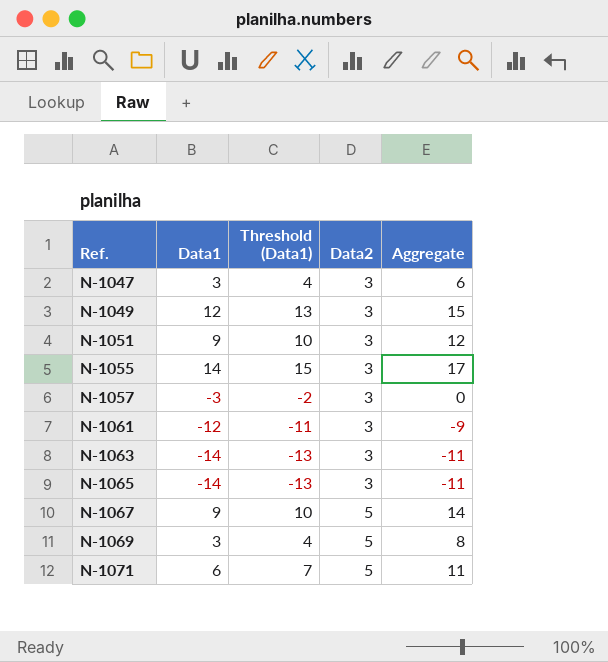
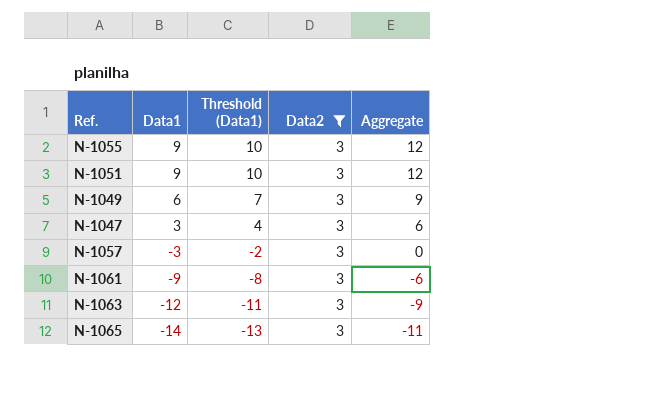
filter: none -> Data2 = 3
row order: Ref. ascending -> Data1 descending
N-1055 | Data1: 14 -> 9
N-1055 | Threshold (Data1): 15 -> 10
N-1055 | Aggregate: 17 -> 12
N-1049 | Data1: 12 -> 6
N-1049 | Threshold (Data1): 13 -> 7
N-1049 | Aggregate: 15 -> 9
N-1061 | Data1: -12 -> -9
N-1061 | Threshold (Data1): -11 -> -8
N-1061 | Aggregate: -9 -> -6
N-1063 | Data1: -14 -> -12
N-1063 | Threshold (Data1): -13 -> -11
N-1063 | Aggregate: -11 -> -9

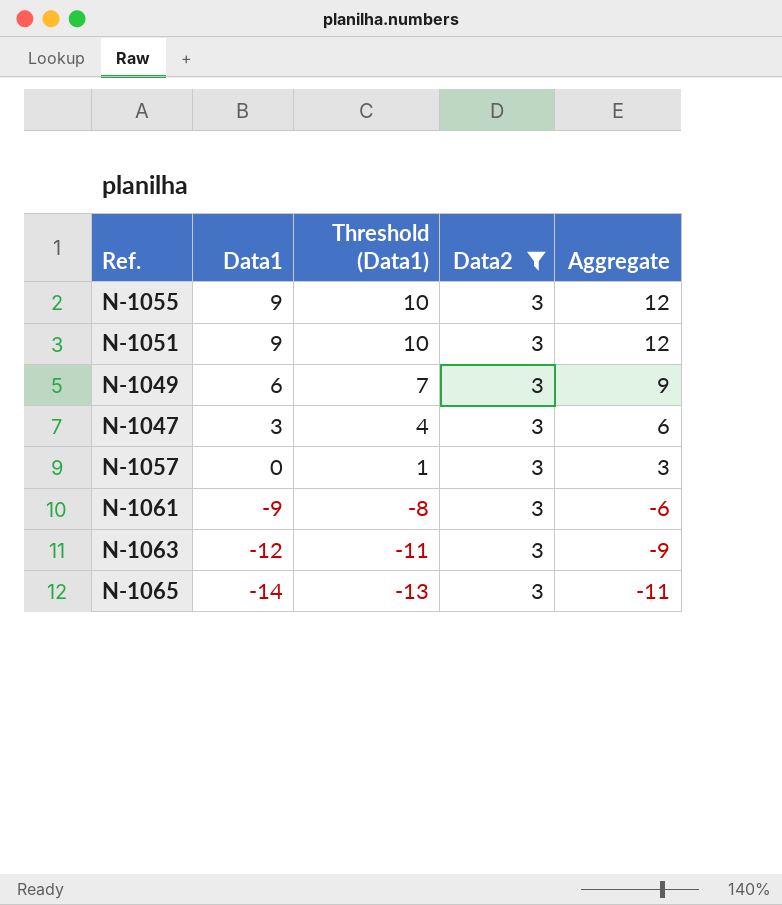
N-1057 | Data1: -3 -> 0
N-1057 | Threshold (Data1): -2 -> 1
N-1057 | Aggregate: 0 -> 3

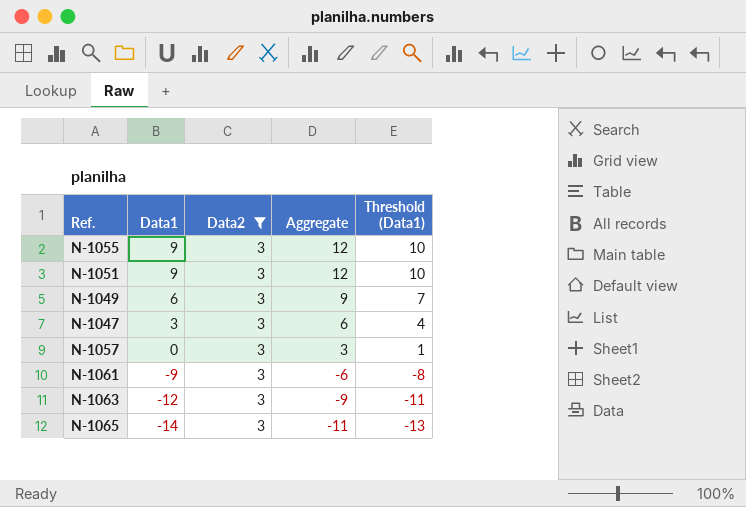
column Threshold (Data1) | position: 3 -> 5

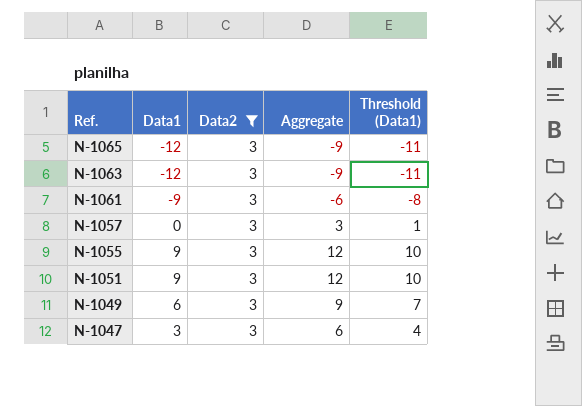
row order: Data1 descending -> Ref. descending
N-1065 | Data1: -14 -> -12
N-1065 | Aggregate: -11 -> -9
N-1065 | Threshold (Data1): -13 -> -11

